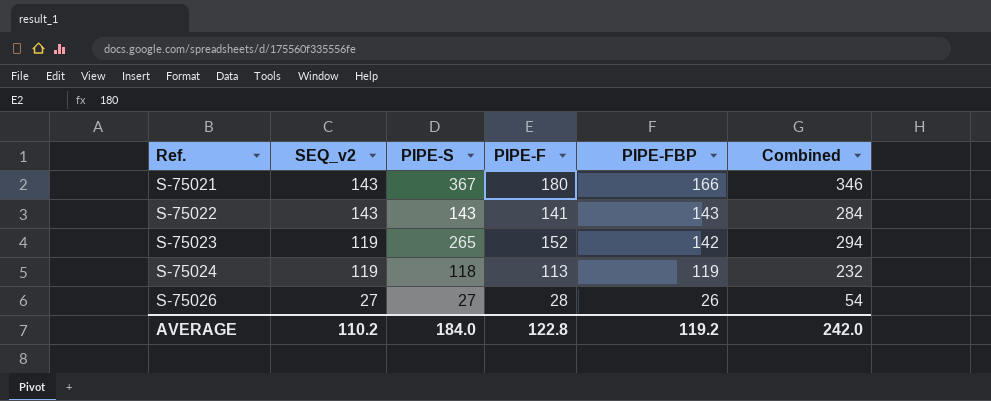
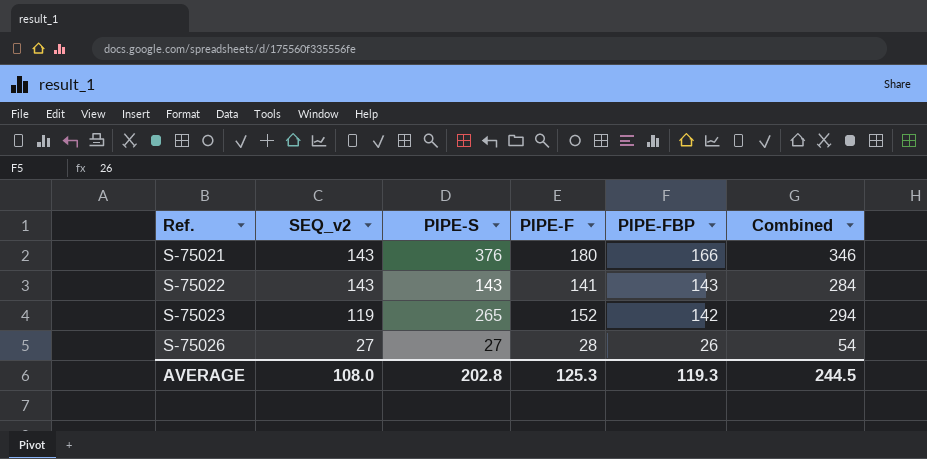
row S-75024: 119 | 118 | 113 | 119 | 232 -> none
S-75021 | PIPE-S: 367 -> 376
AVERAGE | SEQ_v2: 110.2 -> 108.0
AVERAGE | PIPE-S: 184.0 -> 202.8
AVERAGE | PIPE-F: 122.8 -> 125.3
AVERAGE | PIPE-FBP: 119.2 -> 119.3
AVERAGE | Combined: 242.0 -> 244.5

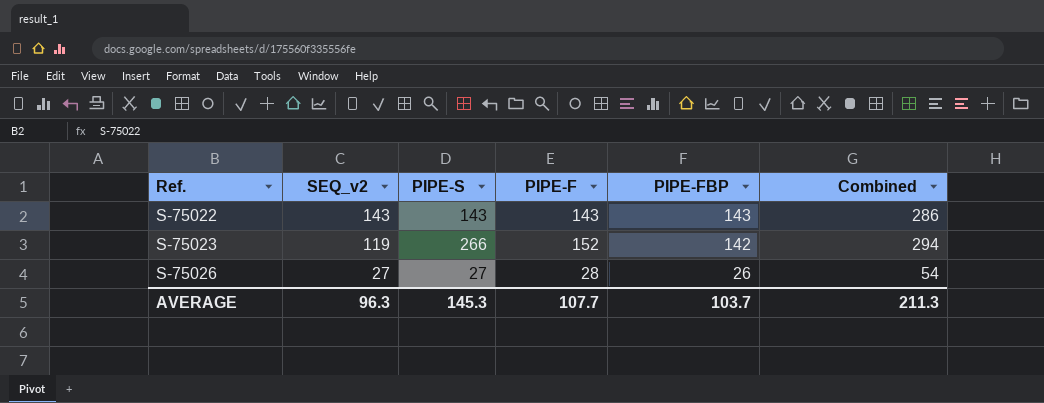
row S-75021: 143 | 376 | 180 | 166 | 346 -> none
S-75022 | PIPE-F: 141 -> 143
S-75022 | Combined: 284 -> 286
S-75023 | PIPE-S: 265 -> 266
AVERAGE | SEQ_v2: 108.0 -> 96.3
AVERAGE | PIPE-S: 202.8 -> 145.3
AVERAGE | PIPE-F: 125.3 -> 107.7
AVERAGE | PIPE-FBP: 119.3 -> 103.7
AVERAGE | Combined: 244.5 -> 211.3

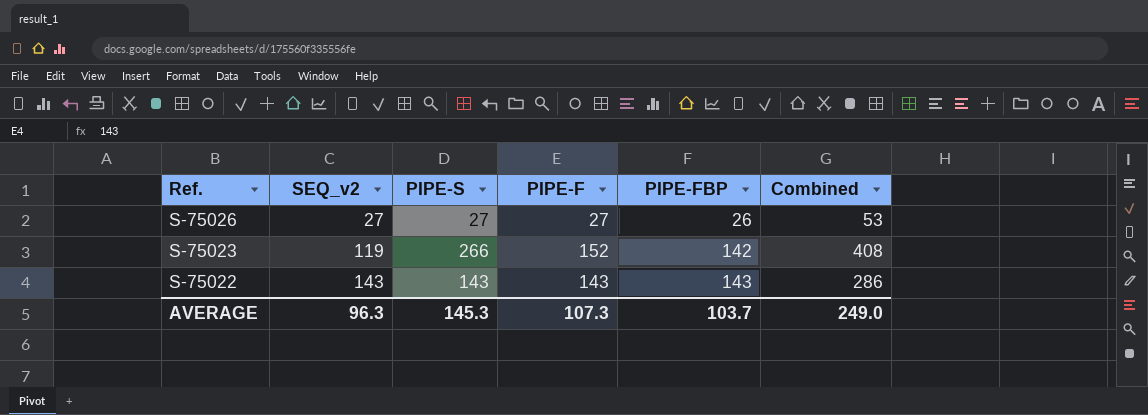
row order: Ref. ascending -> Ref. descending
column Combined | formula: [PIPE-F] + [PIPE-FBP] -> [PIPE-S] + [PIPE-FBP]
S-75026 | PIPE-F: 28 -> 27
AVERAGE | PIPE-F: 107.7 -> 107.3
AVERAGE | Combined: 211.3 -> 249.0

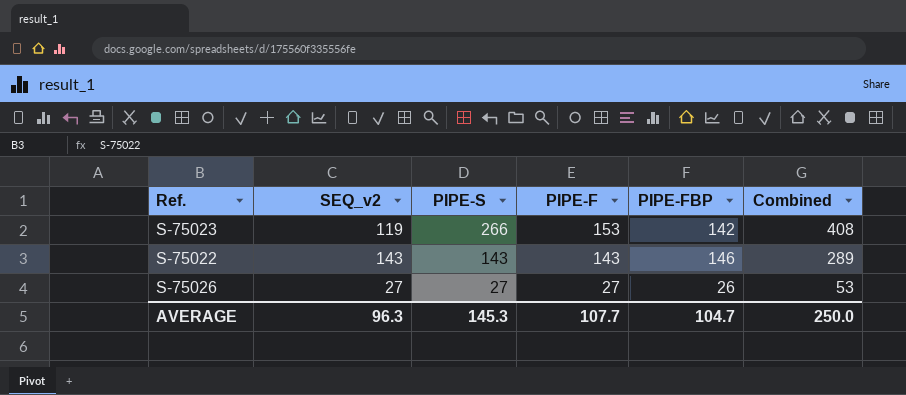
row order: Ref. descending -> PIPE-S descending
S-75023 | PIPE-F: 152 -> 153
S-75022 | PIPE-FBP: 143 -> 146
S-75022 | Combined: 286 -> 289
AVERAGE | PIPE-F: 107.3 -> 107.7
AVERAGE | PIPE-FBP: 103.7 -> 104.7
AVERAGE | Combined: 249.0 -> 250.0

